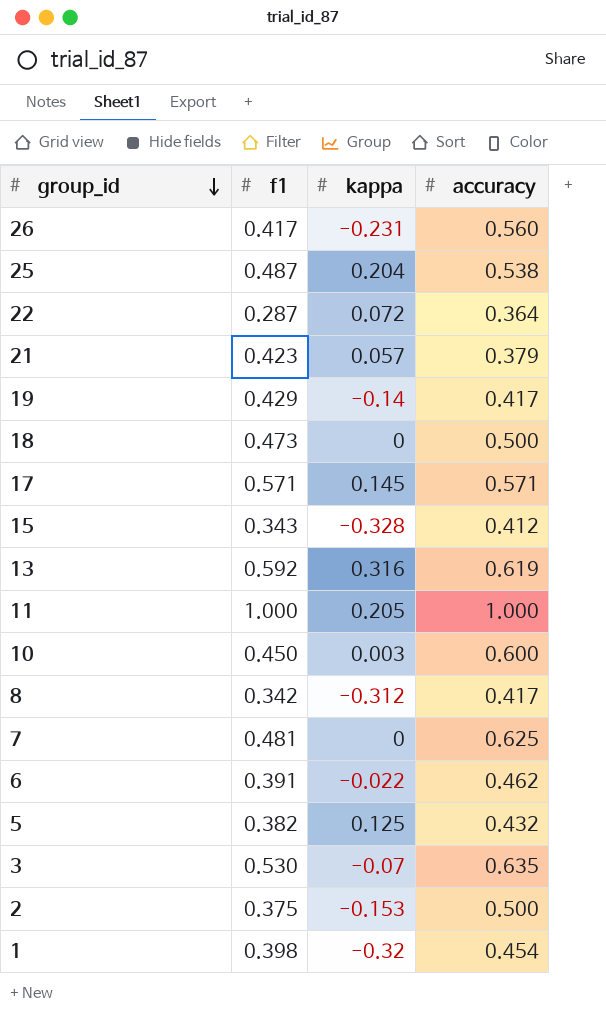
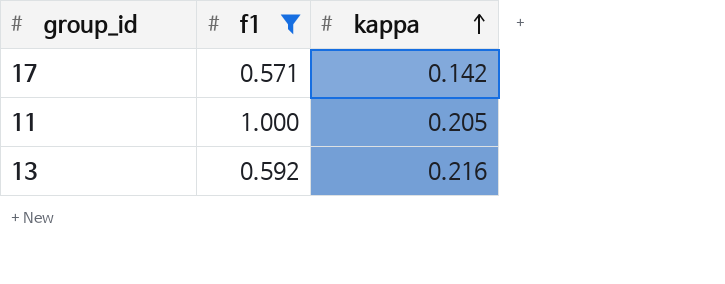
filter: none -> f1 >= 0.571
row order: group_id descending -> kappa ascending
column accuracy | position: 4 -> none
17 | kappa: 0.145 -> 0.142
13 | kappa: 0.316 -> 0.216

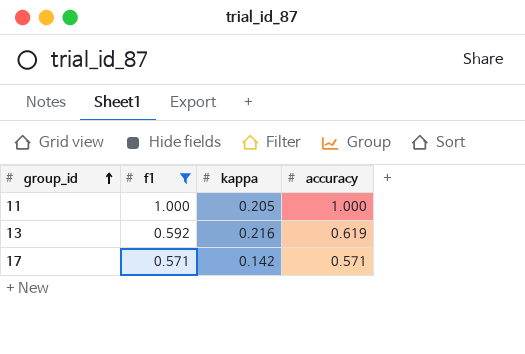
row order: kappa ascending -> group_id ascending
column accuracy | position: none -> 4

